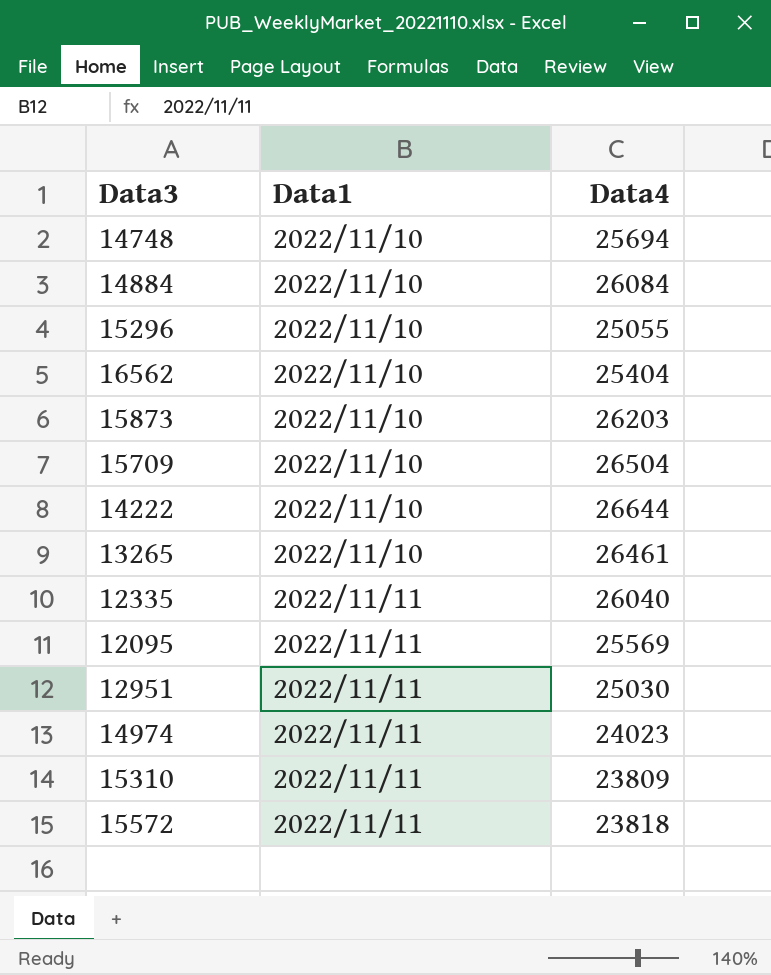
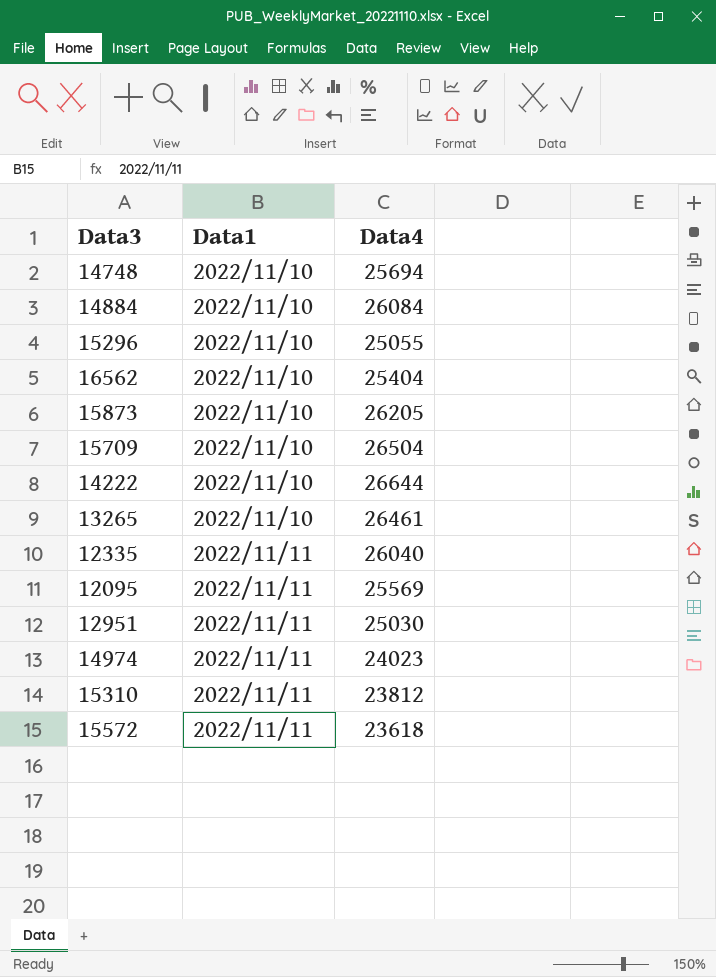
15873 | Data4: 26203 -> 26205
15310 | Data4: 23809 -> 23812
15572 | Data4: 23818 -> 23618

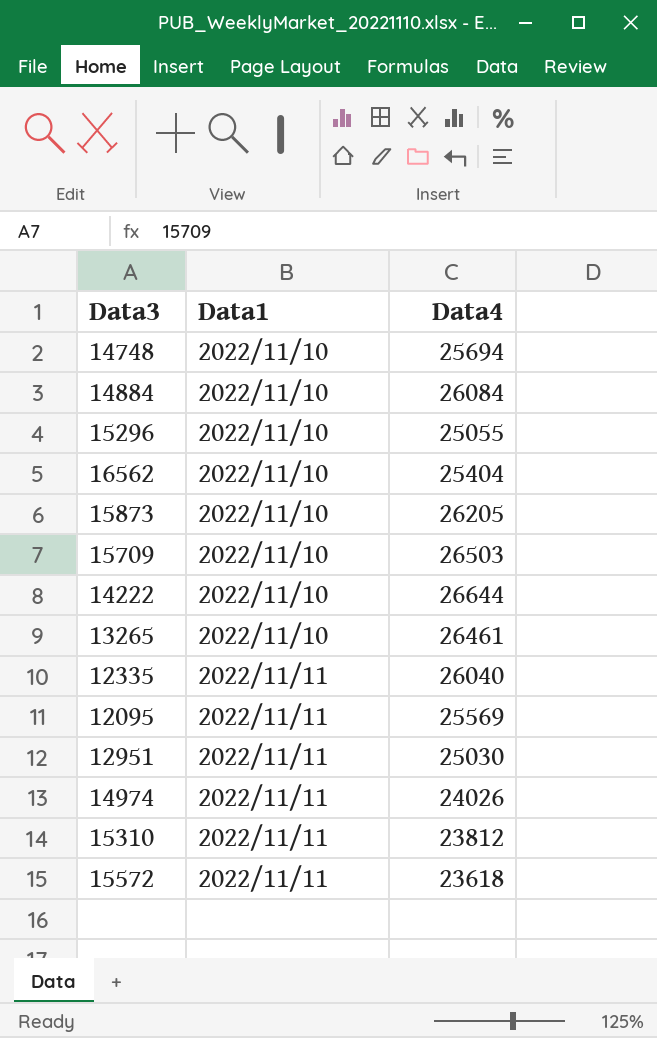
15709 | Data4: 26504 -> 26503
14974 | Data4: 24023 -> 24026

